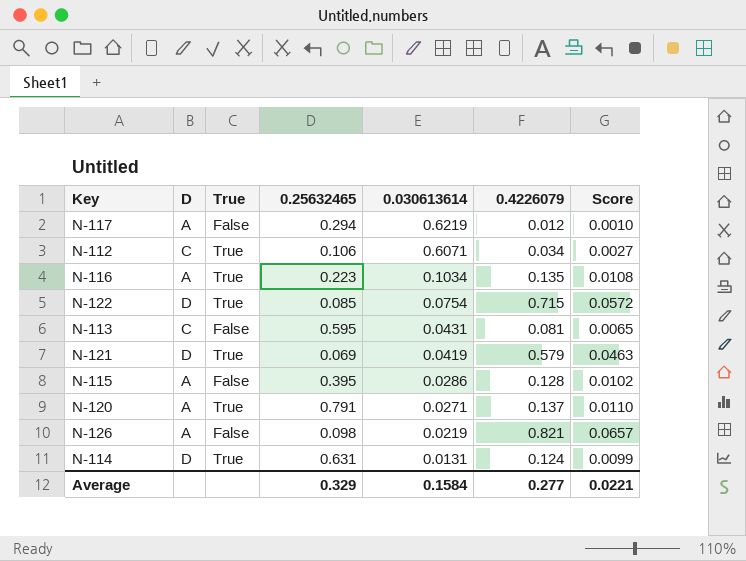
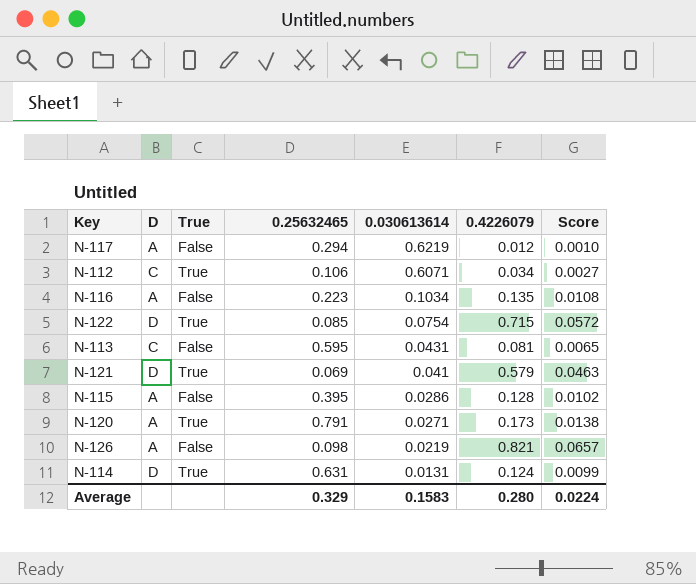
N-116 | True: True -> False
N-121 | 0.030613614: 0.0419 -> 0.041
N-120 | 0.4226079: 0.137 -> 0.173
N-120 | Score: 0.0110 -> 0.0138
Average | 0.030613614: 0.1584 -> 0.1583
Average | 0.4226079: 0.277 -> 0.280
Average | Score: 0.0221 -> 0.0224

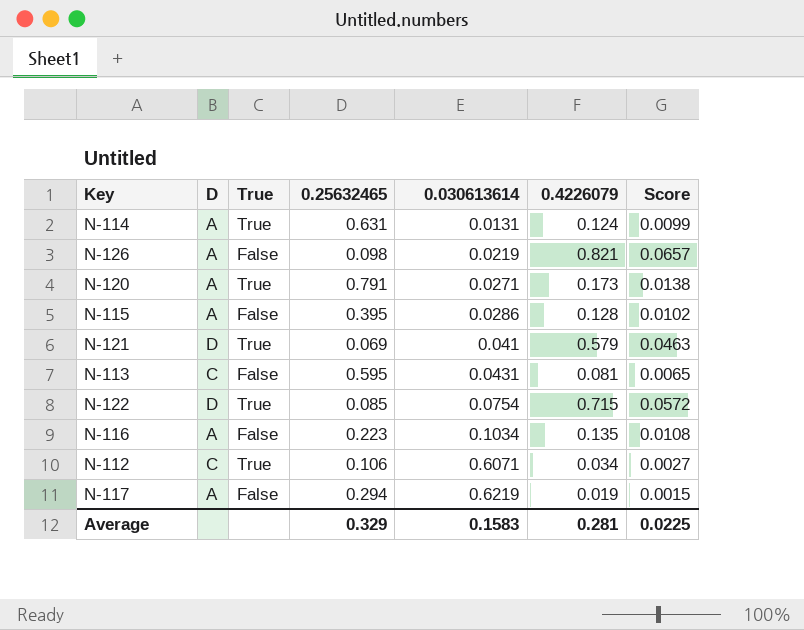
row order: 0.030613614 descending -> 0.030613614 ascending
N-114 | D: D -> A
N-117 | 0.4226079: 0.012 -> 0.019
N-117 | Score: 0.0010 -> 0.0015
Average | 0.4226079: 0.280 -> 0.281
Average | Score: 0.0224 -> 0.0225

